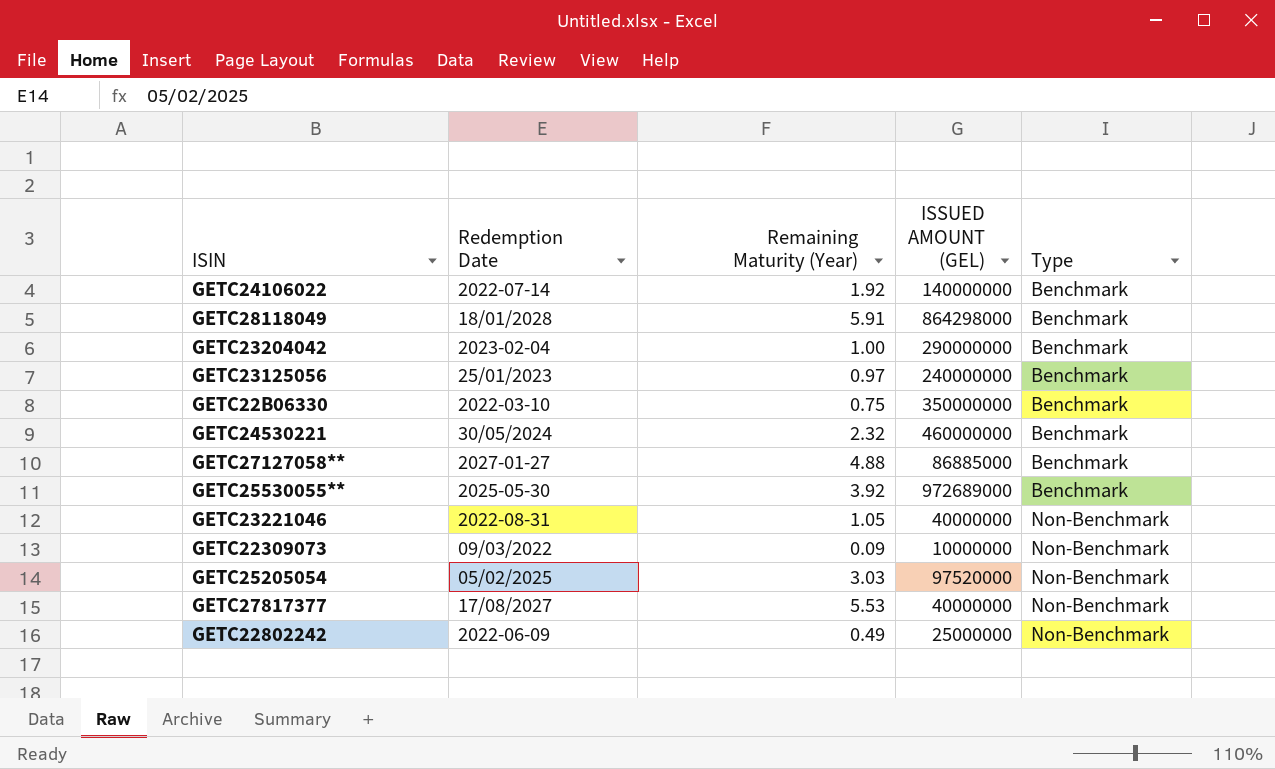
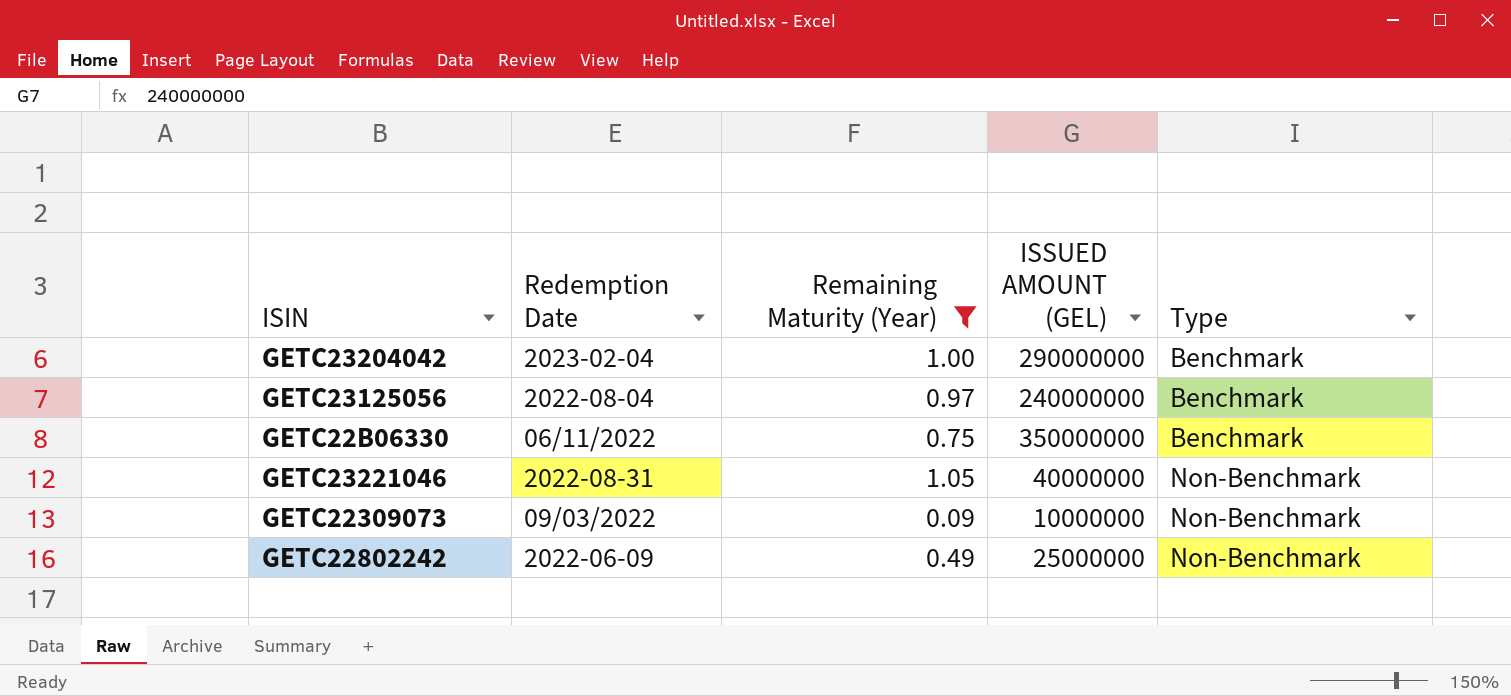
filter: none -> Remaining Maturity (Year) <= 1.05
GETC23125056 | Redemption Date: 25/01/2023 -> 2022-08-04
GETC22B06330 | Redemption Date: 2022-03-10 -> 06/11/2022

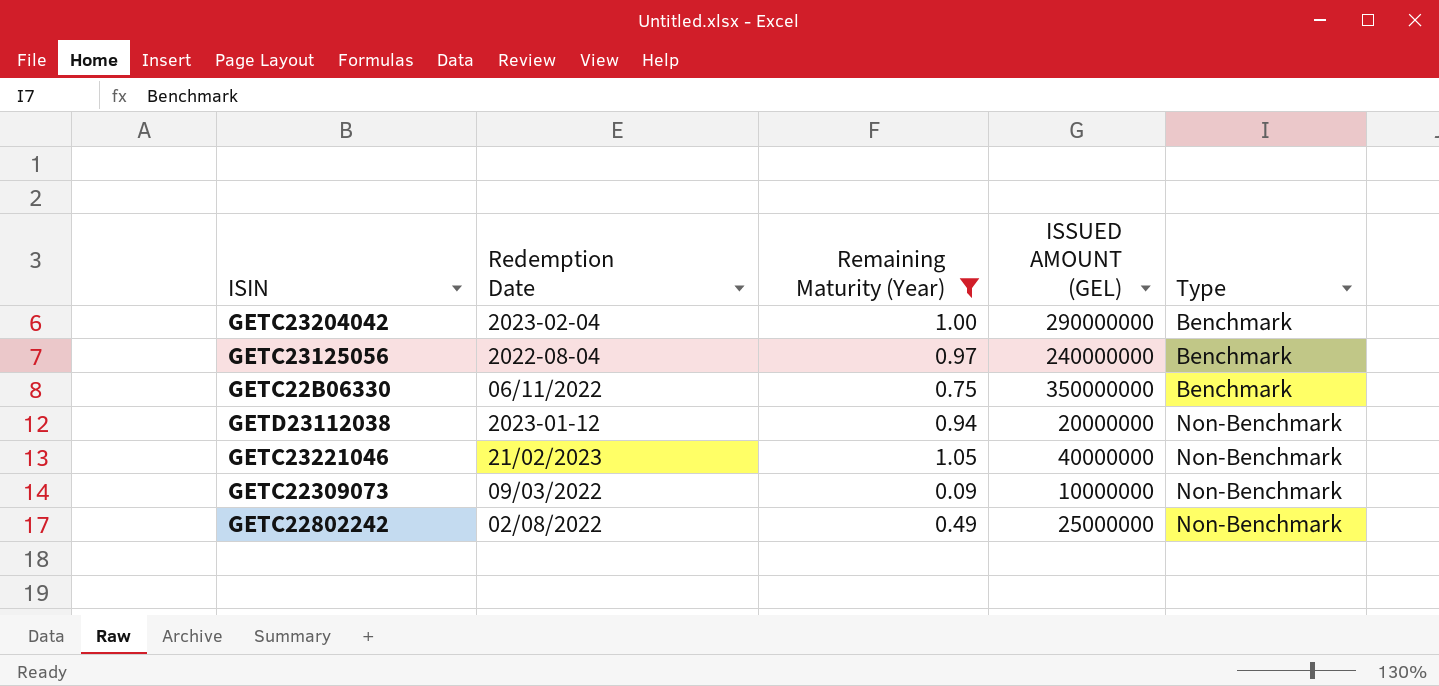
row GETD23112038: none -> 2023-01-12 | 0.94 | 20000000 | Non-Benchmark
GETC23221046 | Redemption Date: 2022-08-31 -> 21/02/2023
GETC22802242 | Redemption Date: 2022-06-09 -> 02/08/2022

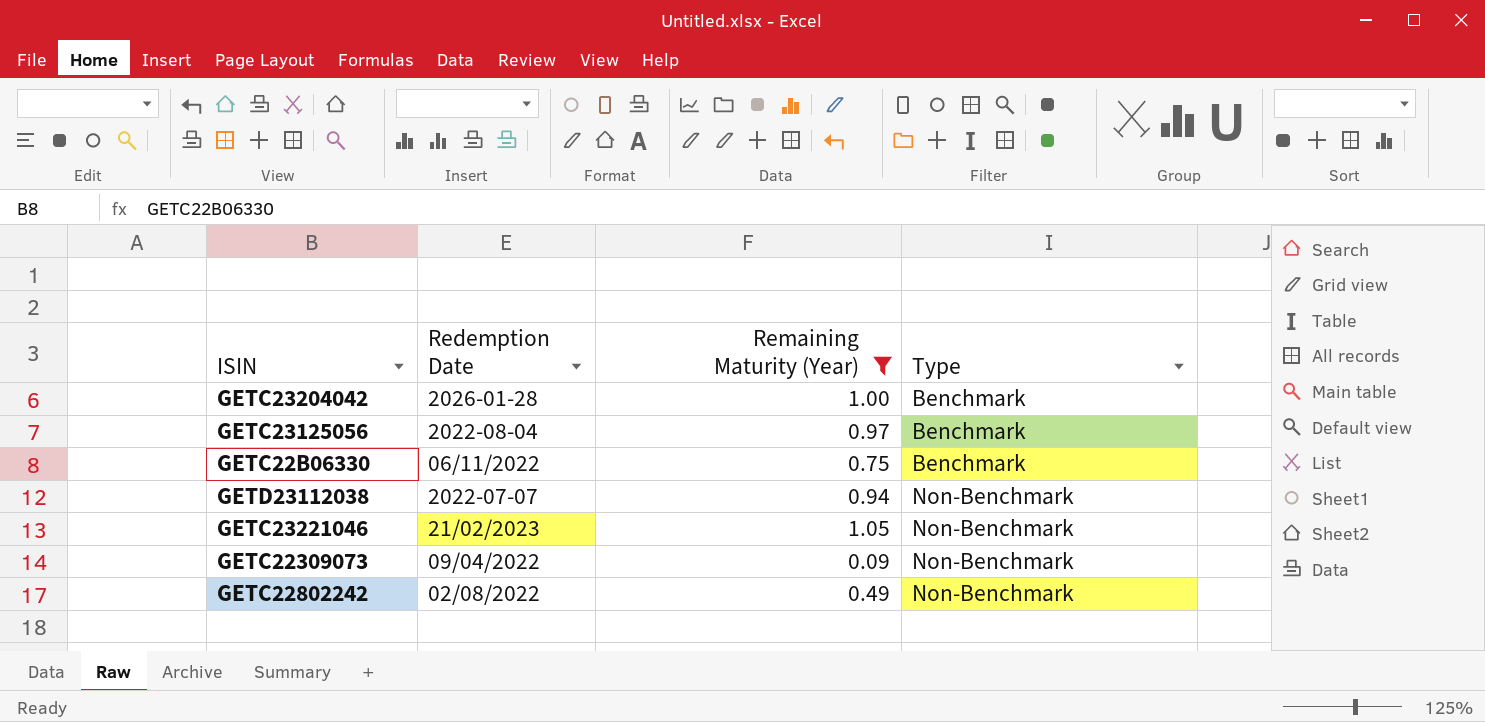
column ISSUED AMOUNT (GEL) | position: 4 -> none
GETC23204042 | Redemption Date: 2023-02-04 -> 2026-01-28
GETD23112038 | Redemption Date: 2023-01-12 -> 2022-07-07
GETC22309073 | Redemption Date: 09/03/2022 -> 09/04/2022

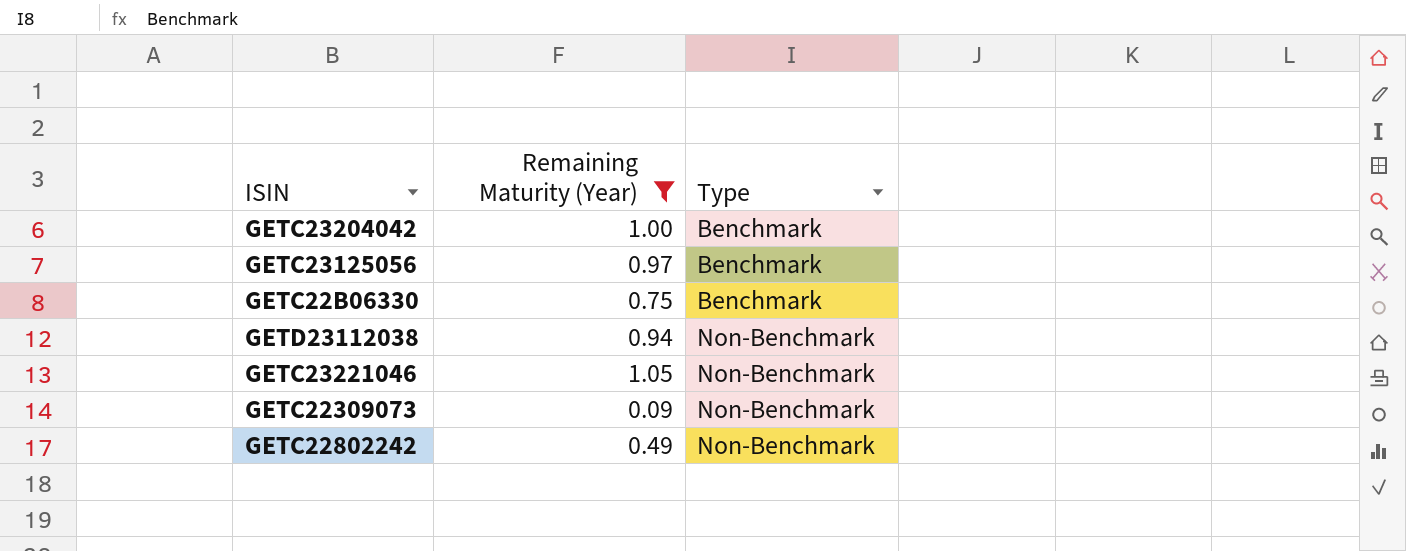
column Redemption Date | position: 2 -> none

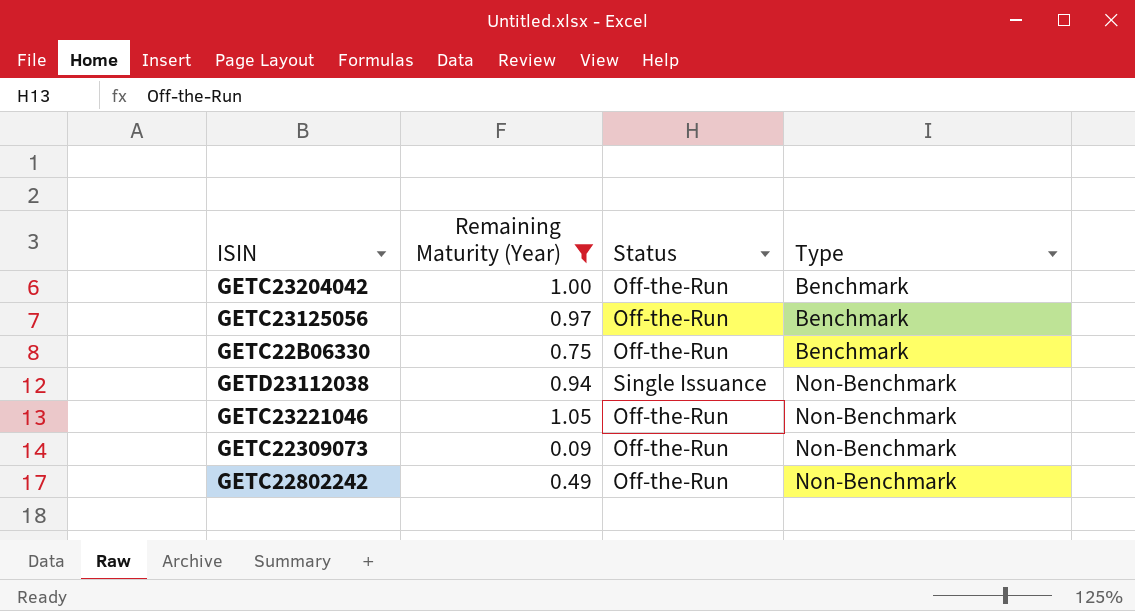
column Status | position: none -> 3

